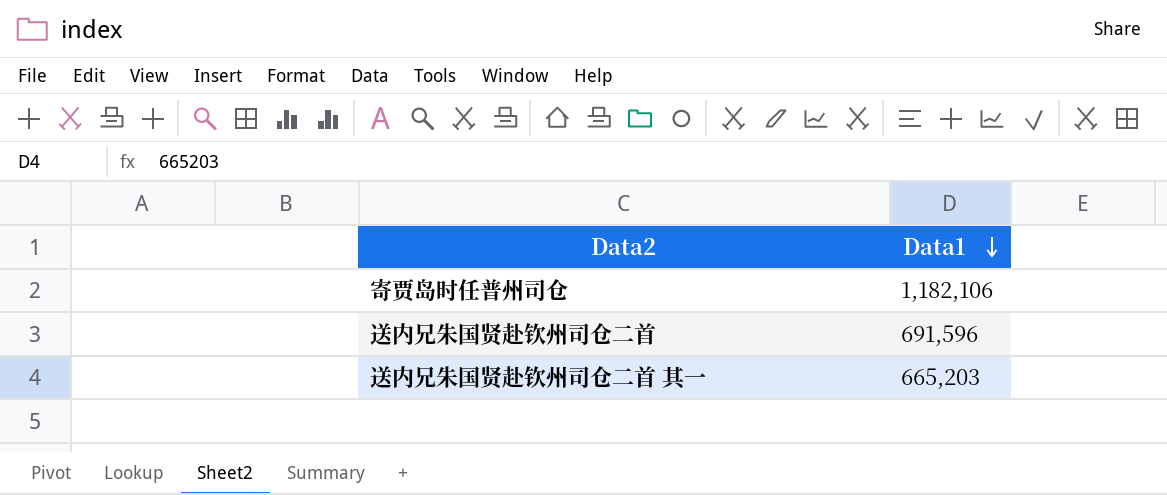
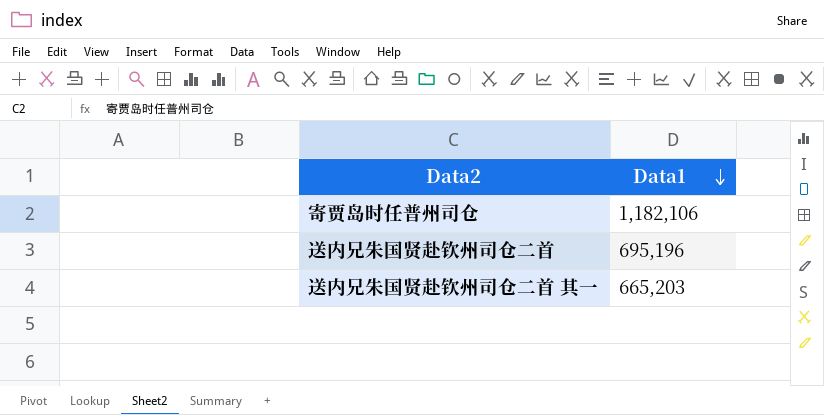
送内兄朱国贤赴钦州司仓二首 | Data1: 691,596 -> 695,196

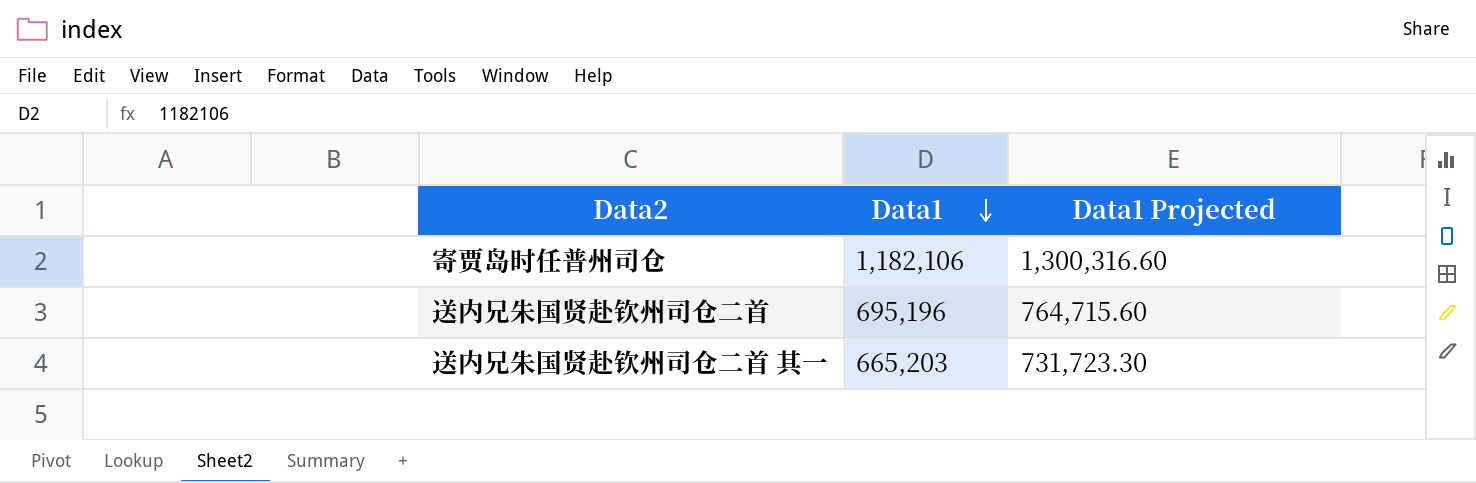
column Data1 Projected | formula: none -> [Data1] * 1.1

